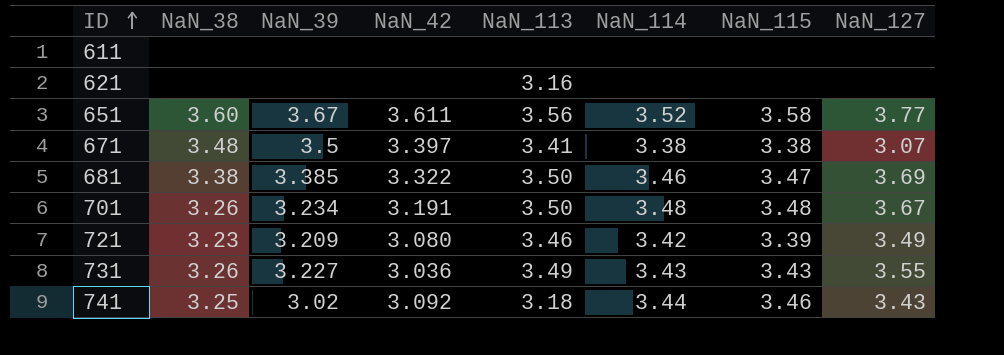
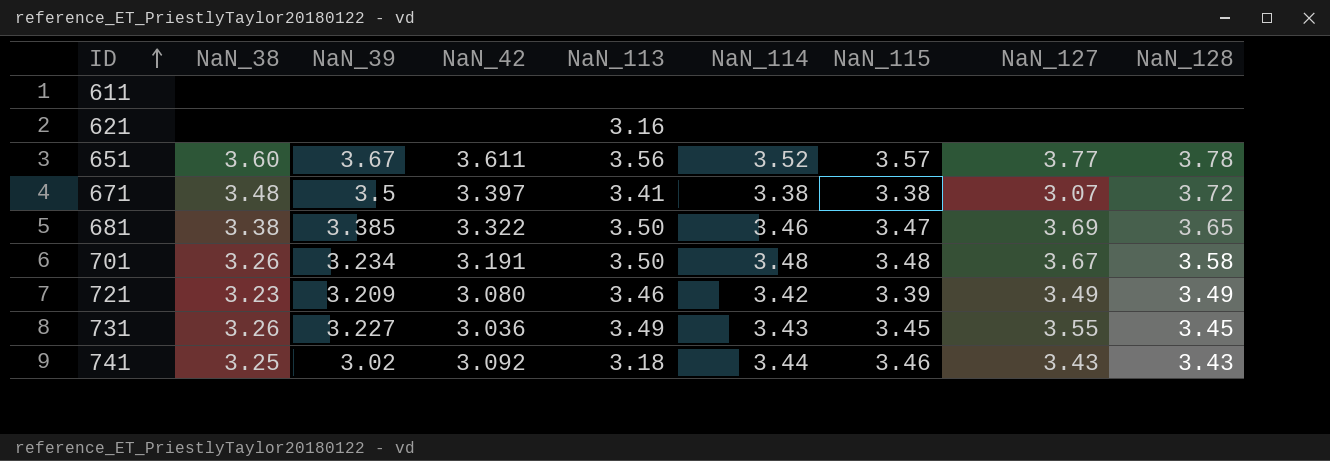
column NaN_128 | position: none -> 9
651 | NaN_115: 3.58 -> 3.57
731 | NaN_115: 3.43 -> 3.45

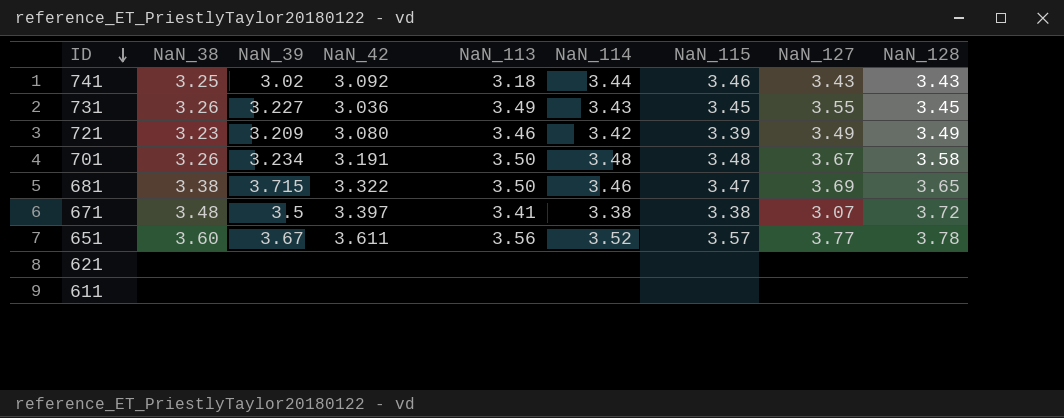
row order: ID ascending -> ID descending
681 | NaN_39: 3.385 -> 3.715
621 | NaN_113: 3.16 -> none

